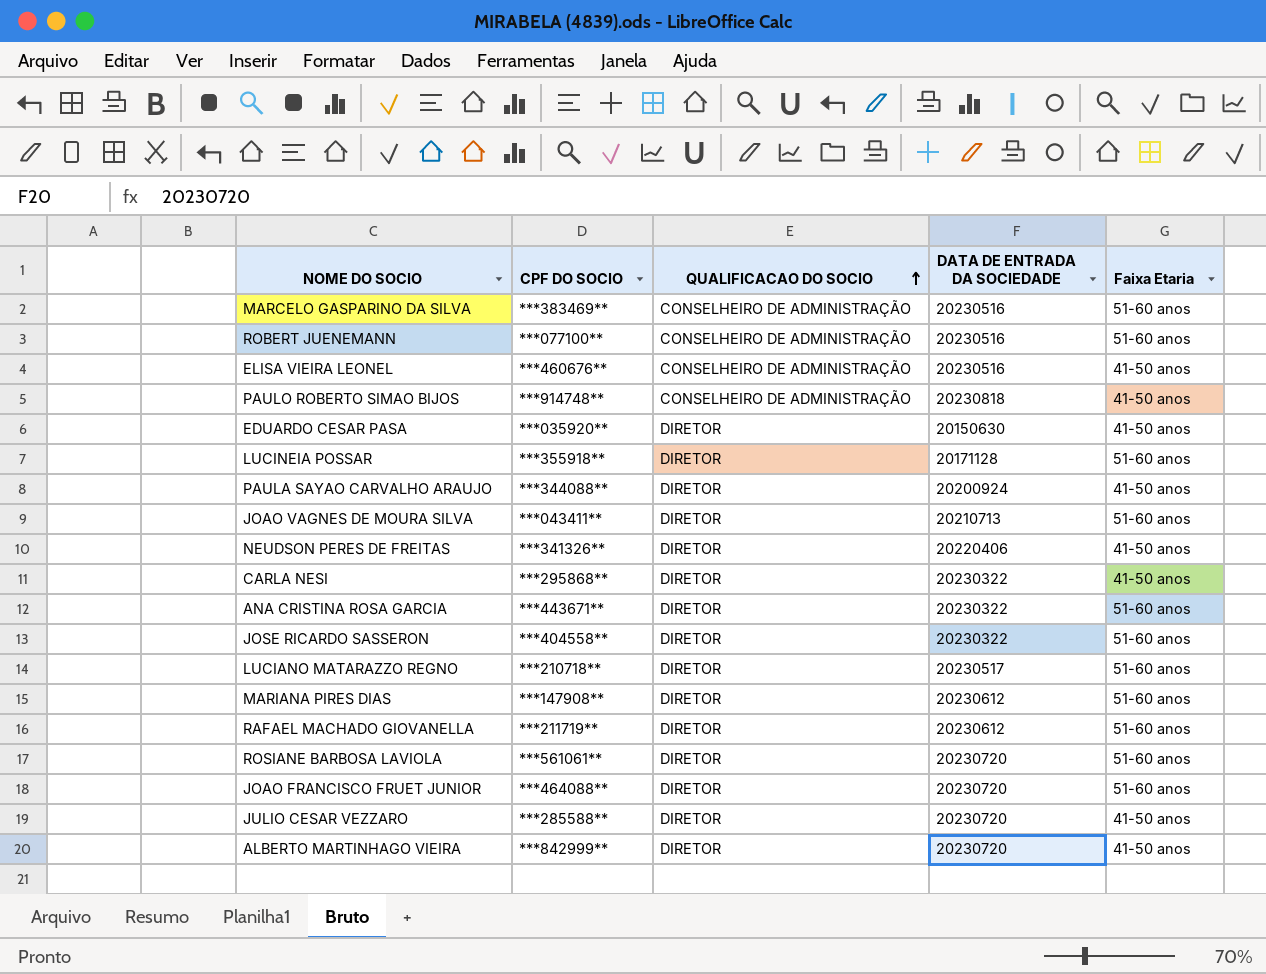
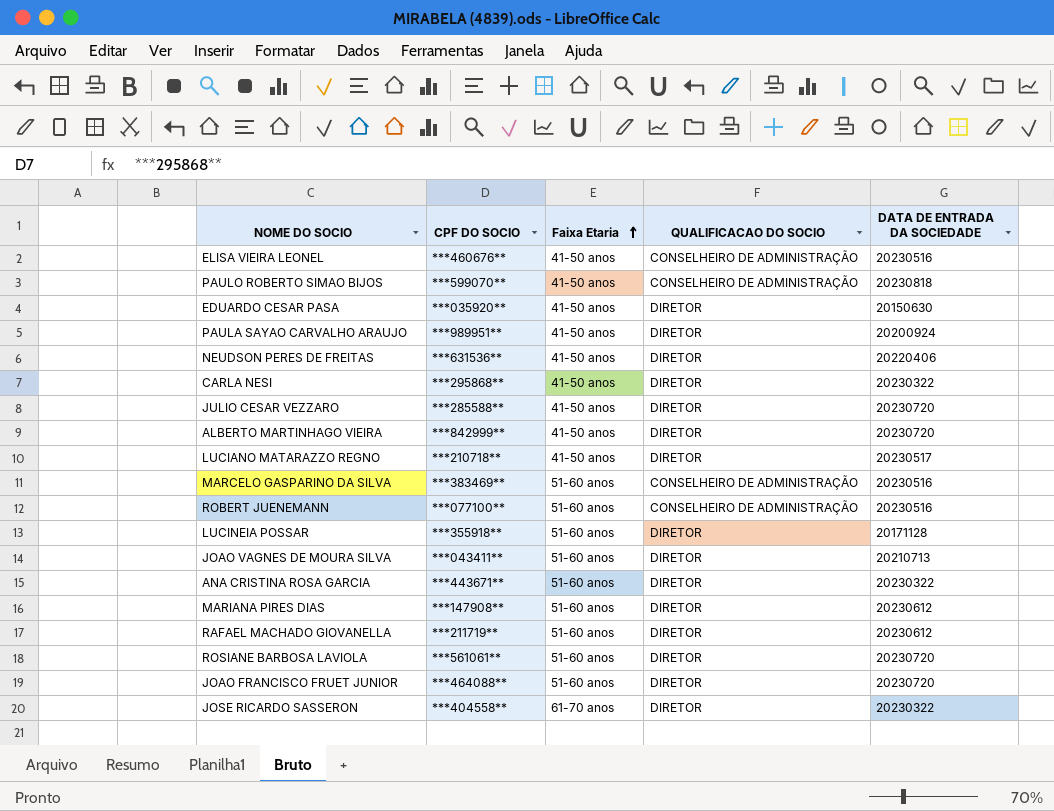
row order: QUALIFICACAO DO SOCIO ascending -> Faixa Etaria ascending
column Faixa Etaria | position: 5 -> 3
PAULO ROBERTO SIMAO BIJOS | CPF DO SOCIO: ***914748** -> ***599070**
PAULA SAYAO CARVALHO ARAUJO | CPF DO SOCIO: ***344088** -> ***989951**
NEUDSON PERES DE FREITAS | CPF DO SOCIO: ***341326** -> ***631536**
LUCIANO MATARAZZO REGNO | Faixa Etaria: 51-60 anos -> 41-50 anos
JOSE RICARDO SASSERON | Faixa Etaria: 51-60 anos -> 61-70 anos

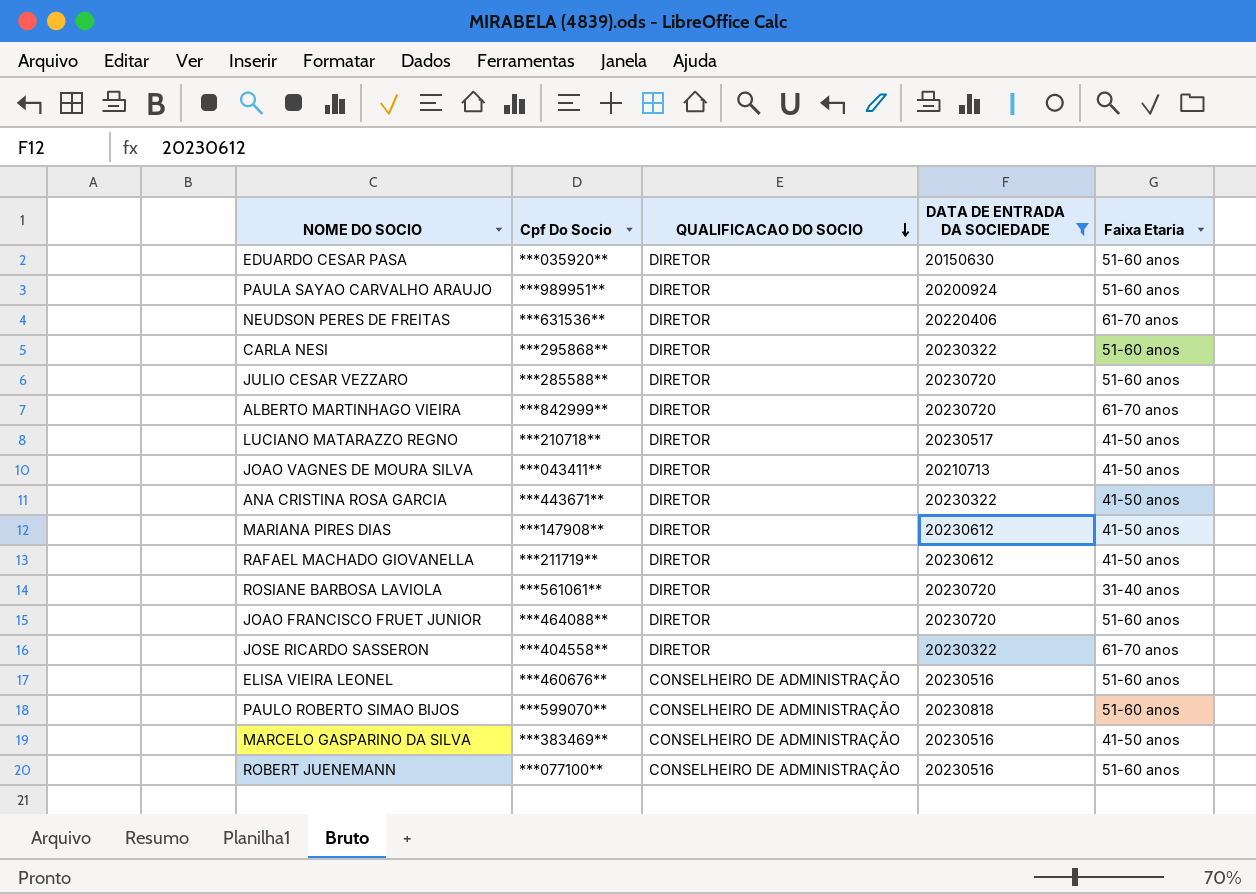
filter: none -> DATA DE ENTRADA DA SOCIEDADE != 20171128
row order: Faixa Etaria ascending -> QUALIFICACAO DO SOCIO descending
column name: CPF DO SOCIO -> Cpf Do Socio
column Faixa Etaria | position: 3 -> 5
EDUARDO CESAR PASA | Faixa Etaria: 41-50 anos -> 51-60 anos
PAULA SAYAO CARVALHO ARAUJO | Faixa Etaria: 41-50 anos -> 51-60 anos
NEUDSON PERES DE FREITAS | Faixa Etaria: 41-50 anos -> 61-70 anos
CARLA NESI | Faixa Etaria: 41-50 anos -> 51-60 anos
JULIO CESAR VEZZARO | Faixa Etaria: 41-50 anos -> 51-60 anos
ALBERTO MARTINHAGO VIEIRA | Faixa Etaria: 41-50 anos -> 61-70 anos
JOAO VAGNES DE MOURA SILVA | Faixa Etaria: 51-60 anos -> 41-50 anos
ANA CRISTINA ROSA GARCIA | Faixa Etaria: 51-60 anos -> 41-50 anos
MARIANA PIRES DIAS | Faixa Etaria: 51-60 anos -> 41-50 anos
RAFAEL MACHADO GIOVANELLA | Faixa Etaria: 51-60 anos -> 41-50 anos
ROSIANE BARBOSA LAVIOLA | Faixa Etaria: 51-60 anos -> 31-40 anos
ELISA VIEIRA LEONEL | Faixa Etaria: 41-50 anos -> 51-60 anos
PAULO ROBERTO SIMAO BIJOS | Faixa Etaria: 41-50 anos -> 51-60 anos
MARCELO GASPARINO DA SILVA | Faixa Etaria: 51-60 anos -> 41-50 anos

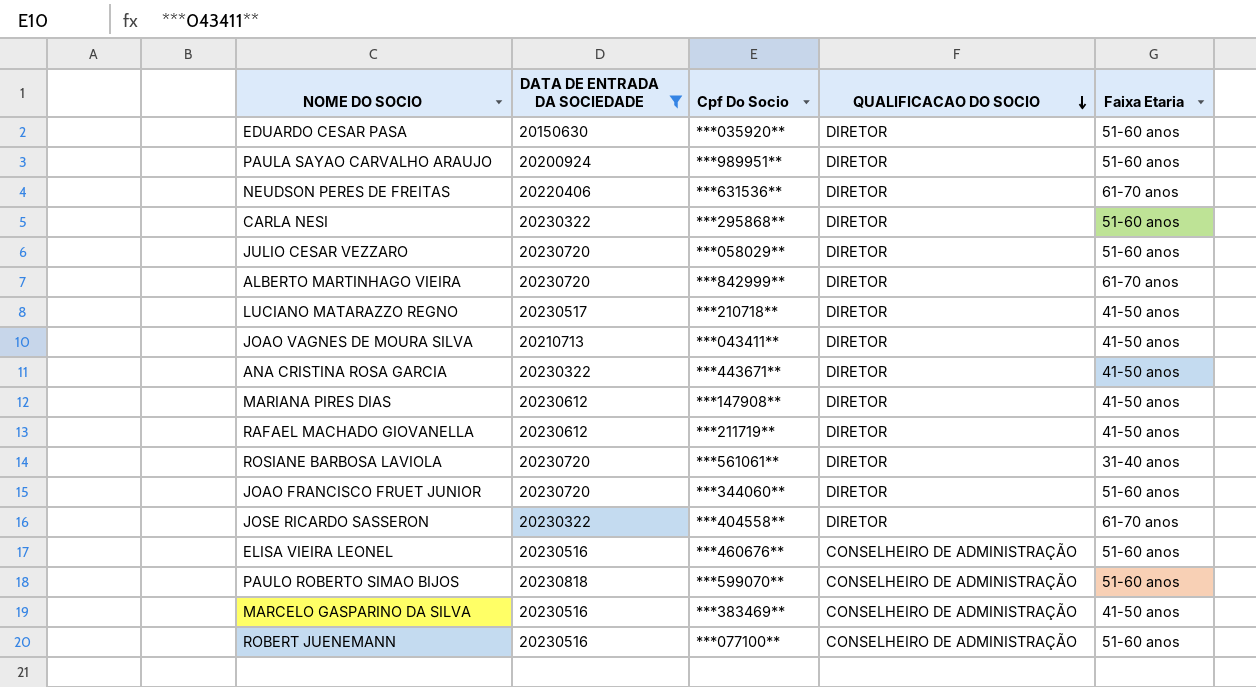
column DATA DE ENTRADA DA SOCIEDADE | position: 4 -> 2
JULIO CESAR VEZZARO | Cpf Do Socio: ***285588** -> ***058029**
JOAO FRANCISCO FRUET JUNIOR | Cpf Do Socio: ***464088** -> ***344060**

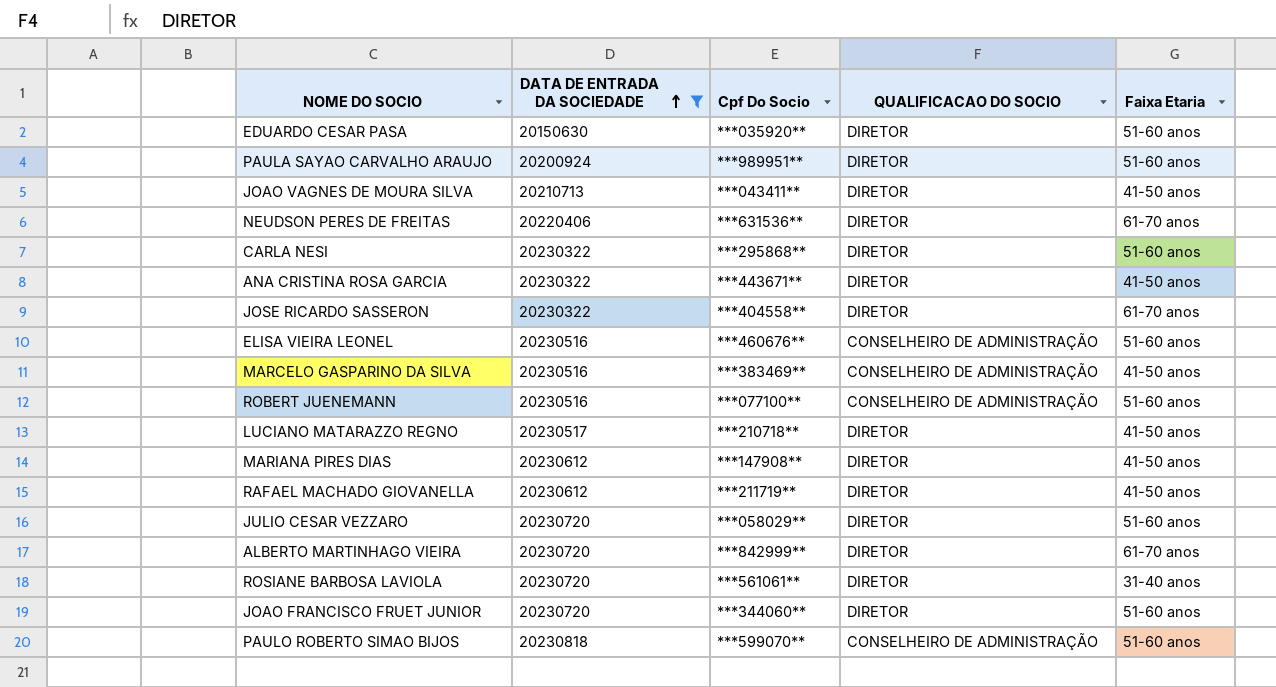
row order: QUALIFICACAO DO SOCIO descending -> DATA DE ENTRADA DA SOCIEDADE ascending

